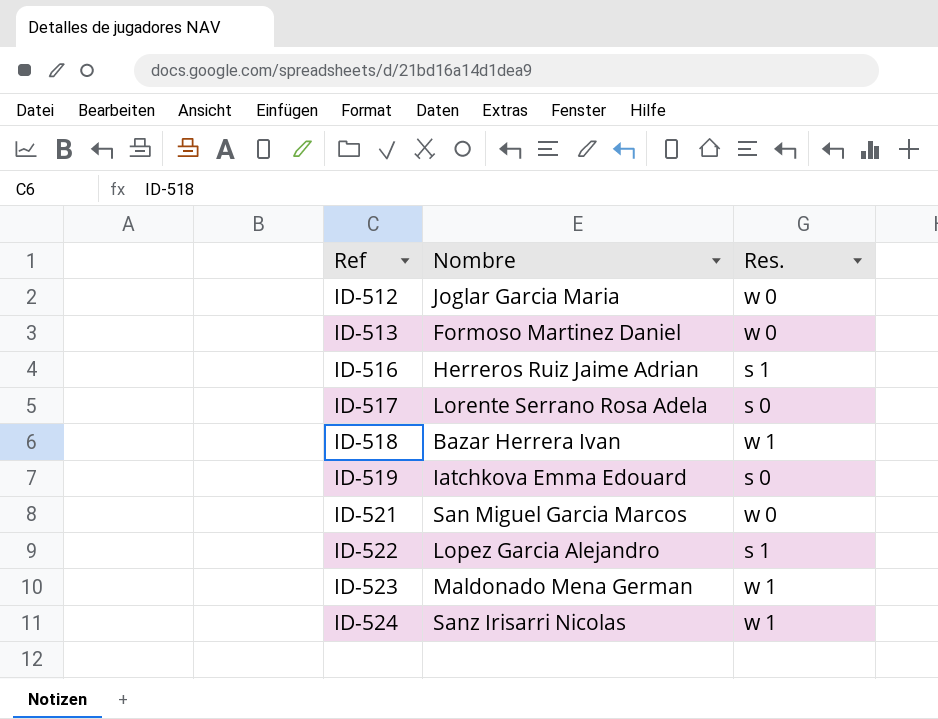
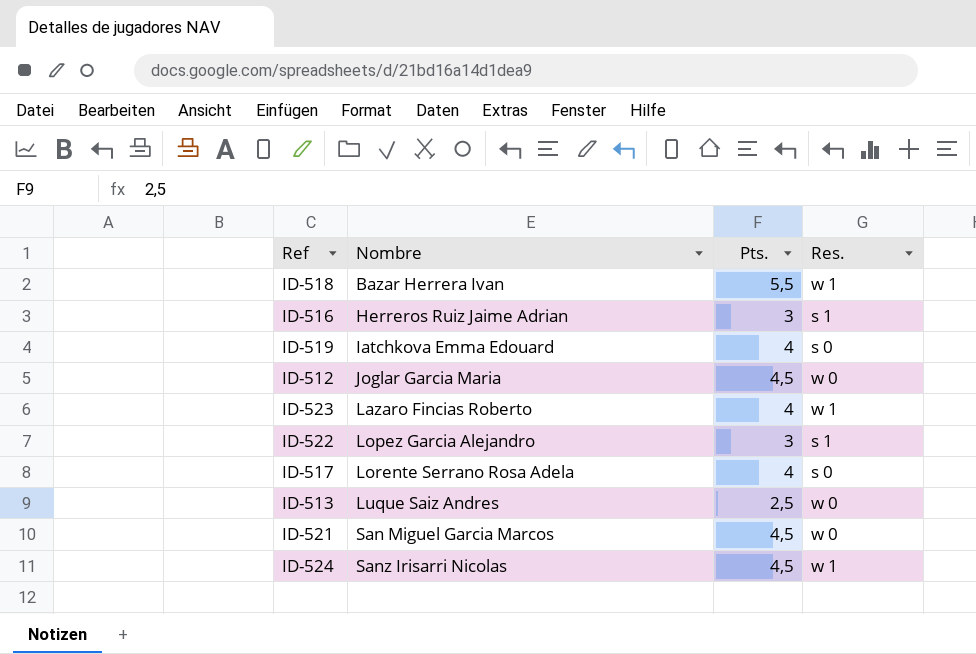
row order: Ref ascending -> Nombre ascending
column Pts. | position: none -> 3
ID-523 | Nombre: Maldonado Mena German -> Lazaro Fincias Roberto
ID-513 | Nombre: Formoso Martinez Daniel -> Luque Saiz Andres

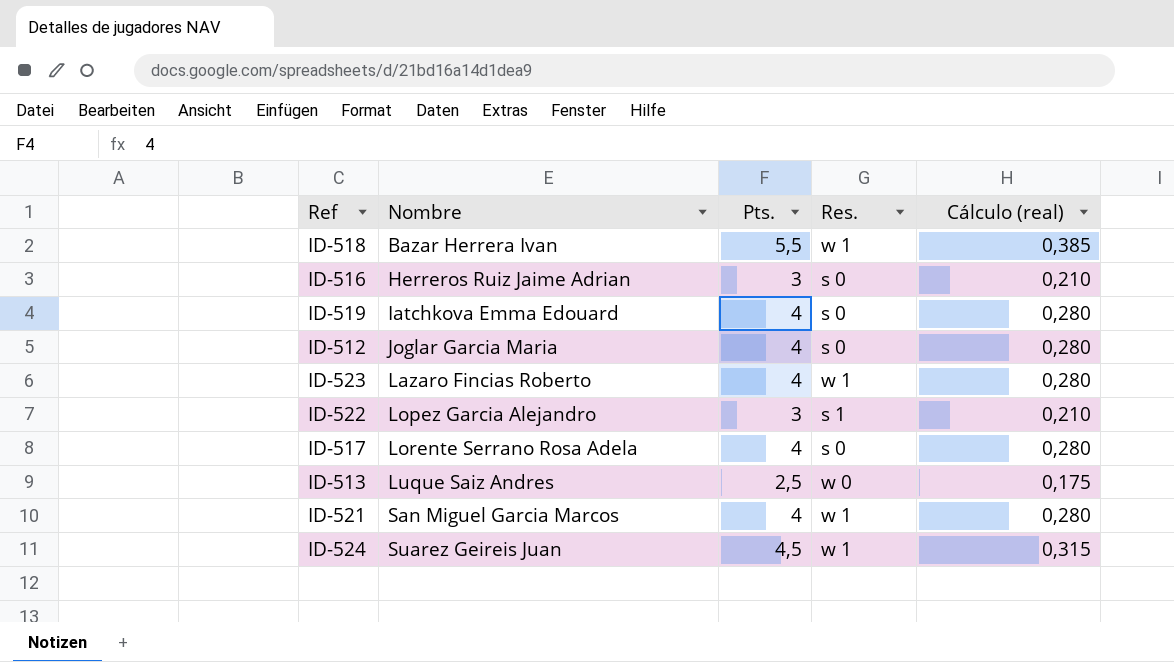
column Cálculo (real) | formula: none -> [Pts.] * 0,07
ID-516 | Res.: s 1 -> s 0
ID-512 | Pts.: 4,5 -> 4
ID-512 | Res.: w 0 -> s 0
ID-521 | Pts.: 4,5 -> 4
ID-521 | Res.: w 0 -> w 1
ID-524 | Nombre: Sanz Irisarri Nicolas -> Suarez Geireis Juan

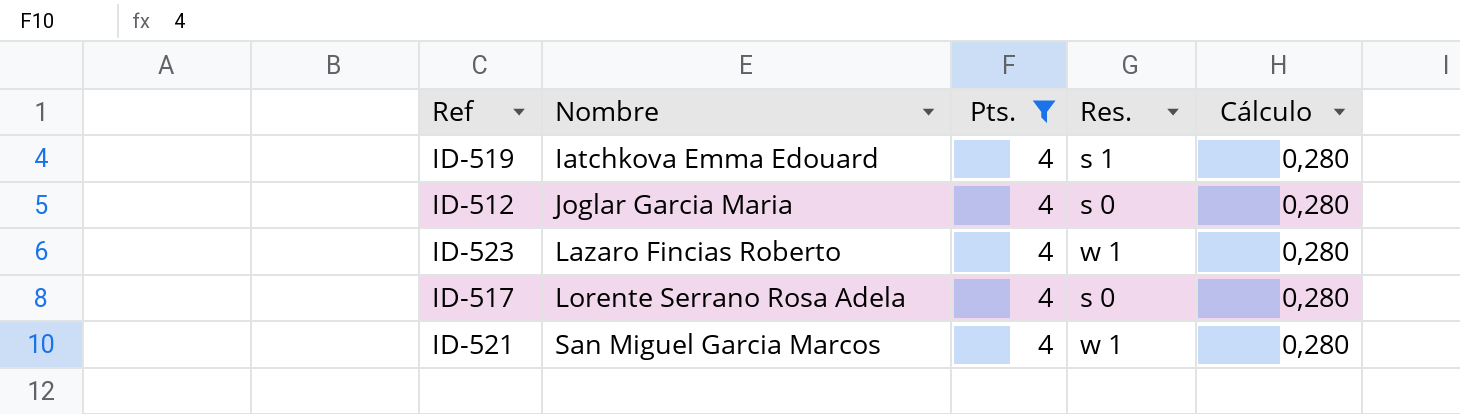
filter: none -> Pts. = 4
column name: Cálculo (real) -> Cálculo
ID-519 | Res.: s 0 -> s 1

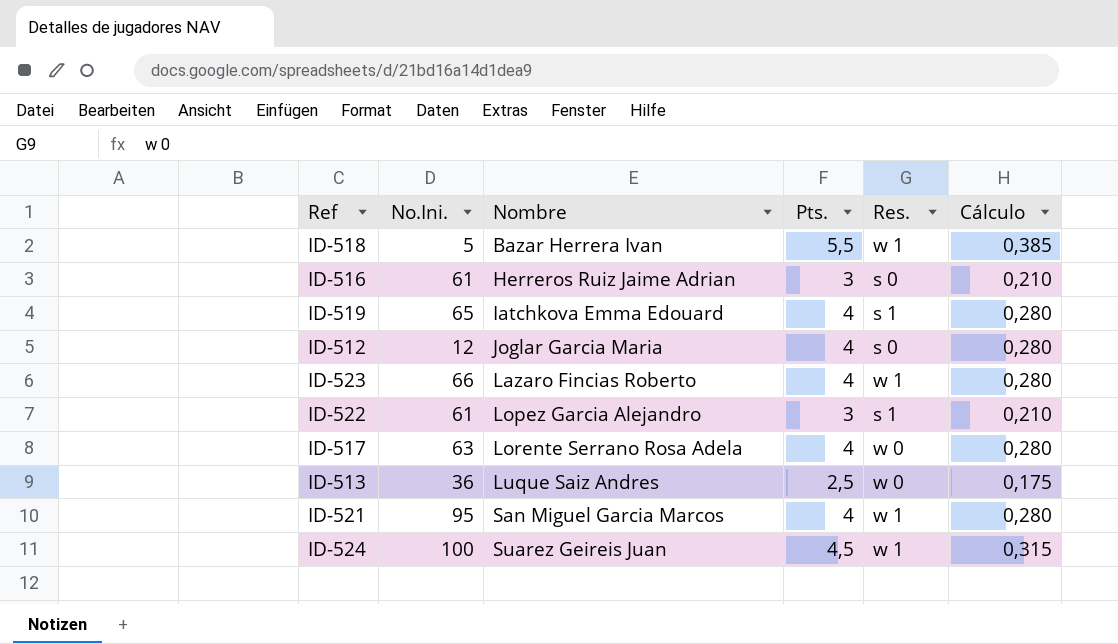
filter: Pts. = 4 -> none
column No.Ini. | position: none -> 2
ID-517 | Res.: s 0 -> w 0

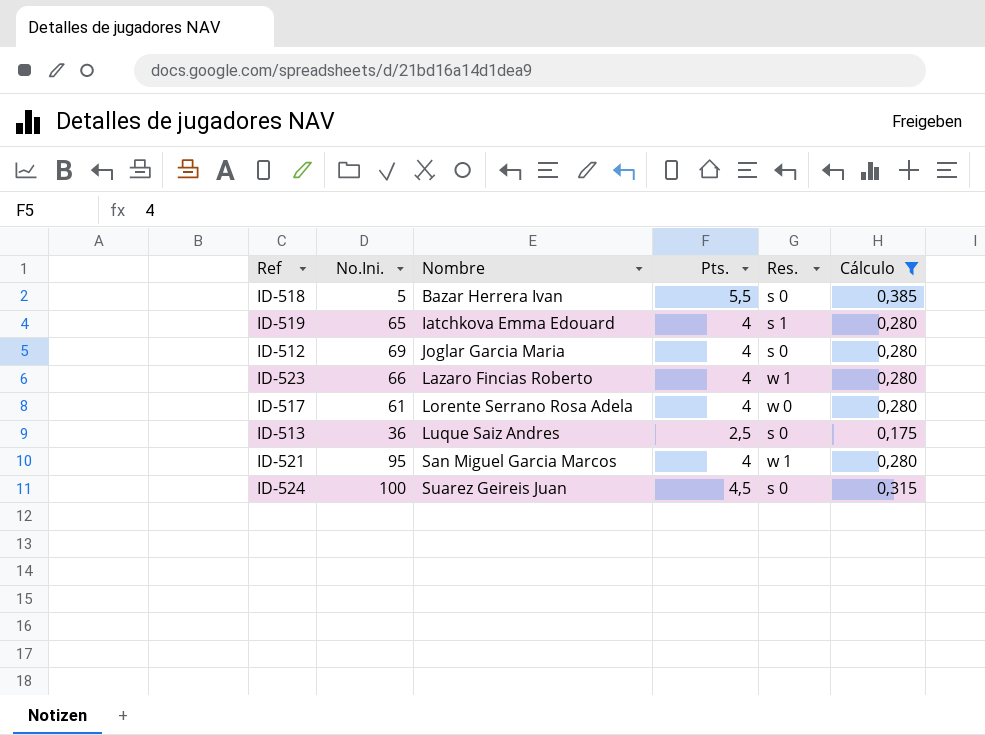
filter: none -> Cálculo != 0,210
ID-518 | Res.: w 1 -> s 0
ID-512 | No.Ini.: 12 -> 69
ID-517 | No.Ini.: 63 -> 61
ID-513 | Res.: w 0 -> s 0
ID-524 | Res.: w 1 -> s 0

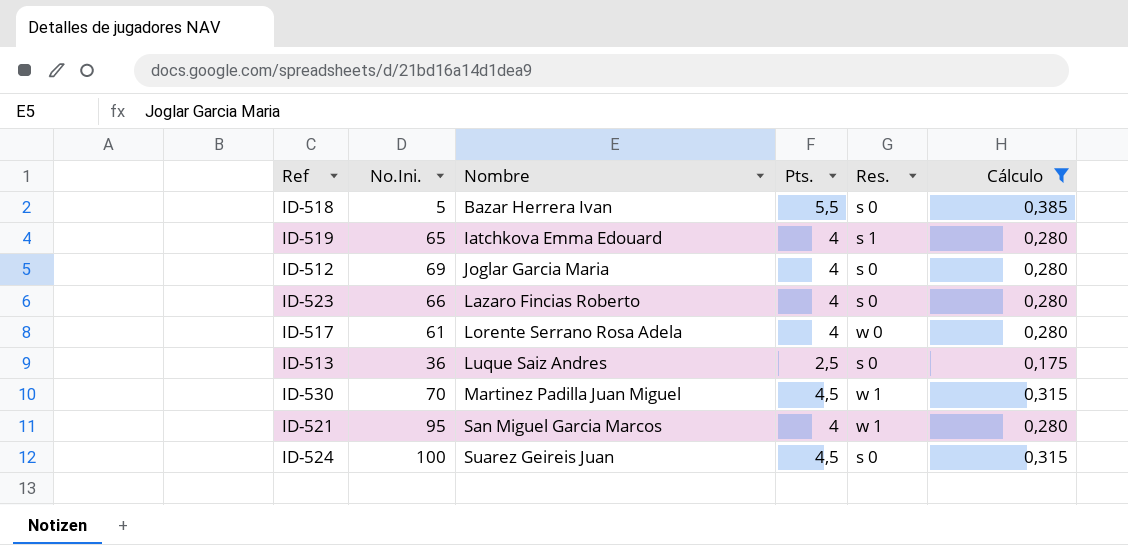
ID-523 | Res.: w 1 -> s 0
row ID-530: none -> 70 | Martinez Padilla Juan Miguel | 4,5 | w 1 | 0,315

